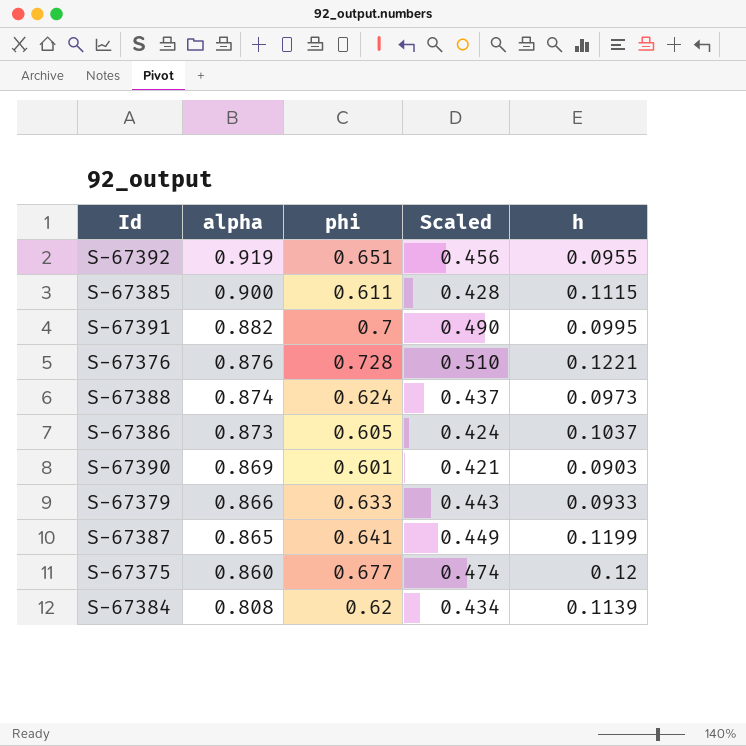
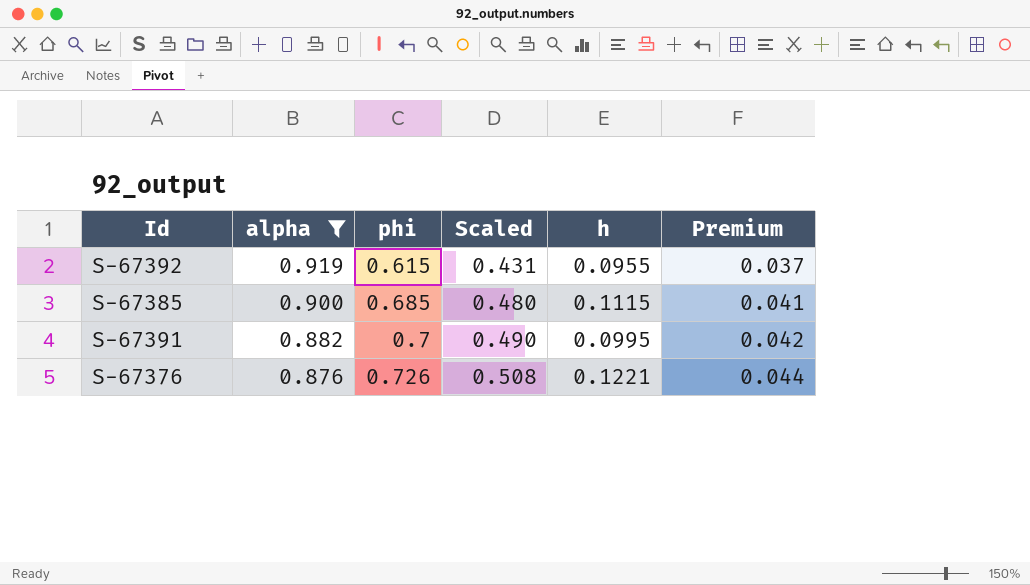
filter: none -> alpha >= 0.876
column Premium | formula: none -> [phi] * 0.06
S-67392 | phi: 0.651 -> 0.615
S-67392 | Scaled: 0.456 -> 0.431
S-67385 | phi: 0.611 -> 0.685
S-67385 | Scaled: 0.428 -> 0.480
S-67376 | phi: 0.728 -> 0.726
S-67376 | Scaled: 0.510 -> 0.508

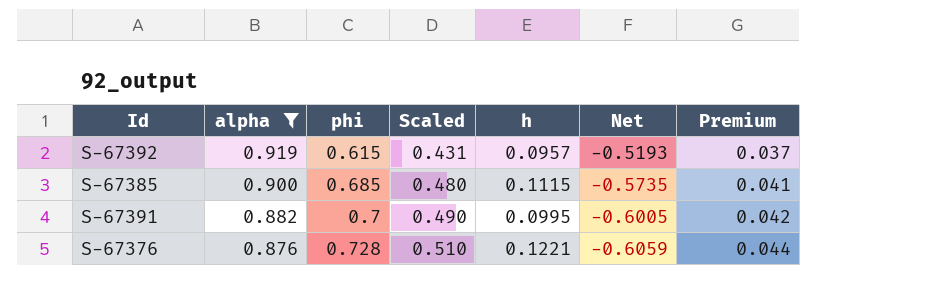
column Net | formula: none -> [h] - [phi]
S-67392 | h: 0.0955 -> 0.0957
S-67376 | phi: 0.726 -> 0.728
S-67376 | Scaled: 0.508 -> 0.510

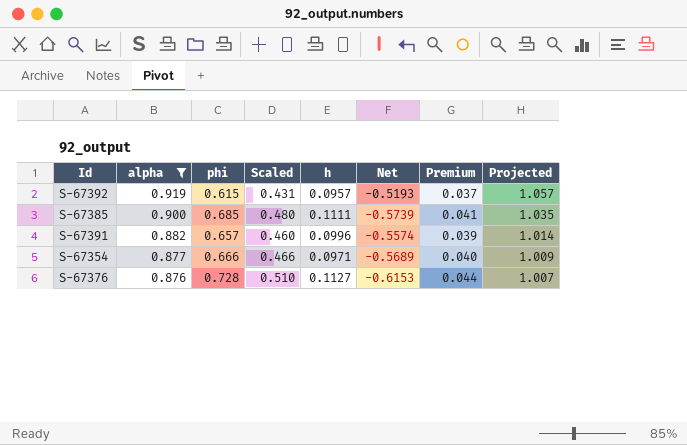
column Projected | formula: none -> [alpha] * 1.15
S-67385 | h: 0.1115 -> 0.1111
S-67385 | Net: -0.5735 -> -0.5739
S-67391 | phi: 0.7 -> 0.657
S-67391 | Scaled: 0.490 -> 0.460
S-67391 | h: 0.0995 -> 0.0996
S-67391 | Net: -0.6005 -> -0.5574
S-67391 | Premium: 0.042 -> 0.039
row S-67354: none -> 0.877 | 0.666 | 0.466 | 0.0971 | -0.5689 | 0.040 | 1.009
S-67376 | h: 0.1221 -> 0.1127
S-67376 | Net: -0.6059 -> -0.6153

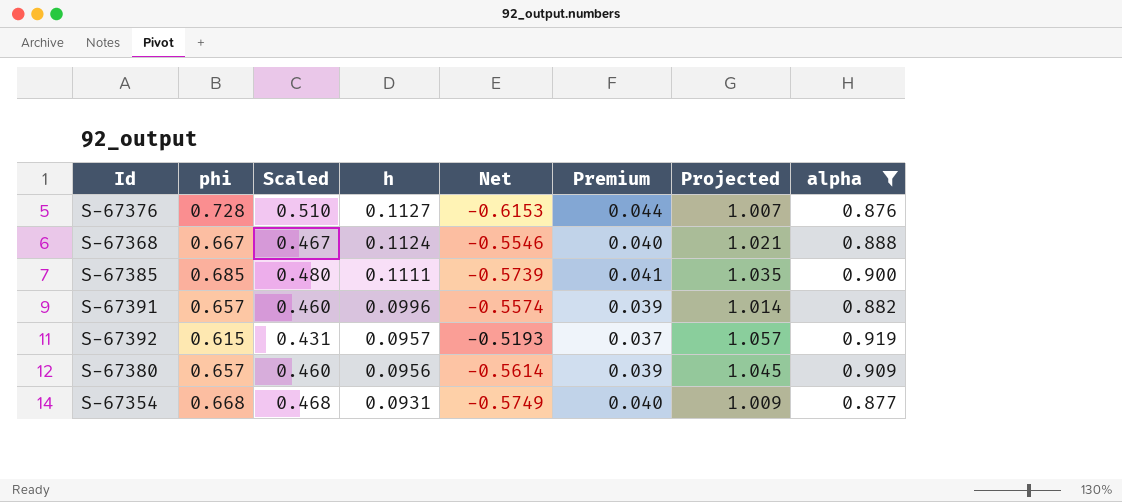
row order: alpha descending -> h descending
column alpha | position: 2 -> 8
row S-67368: none -> 0.667 | 0.467 | 0.1124 | -0.5546 | 0.040 | 1.021 | 0.888
row S-67380: none -> 0.657 | 0.460 | 0.0956 | -0.5614 | 0.039 | 1.045 | 0.909
S-67354 | phi: 0.666 -> 0.668
S-67354 | Scaled: 0.466 -> 0.468
S-67354 | h: 0.0971 -> 0.0931
S-67354 | Net: -0.5689 -> -0.5749

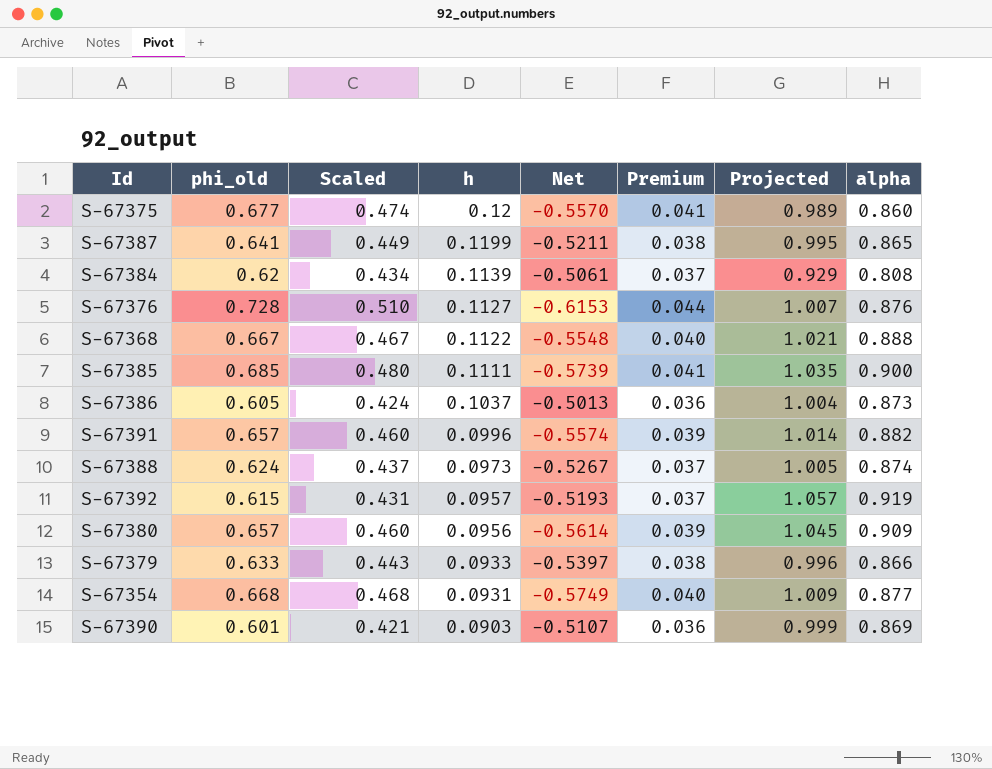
filter: alpha >= 0.876 -> none
column name: phi -> phi_old
S-67368 | h: 0.1124 -> 0.1122
S-67368 | Net: -0.5546 -> -0.5548

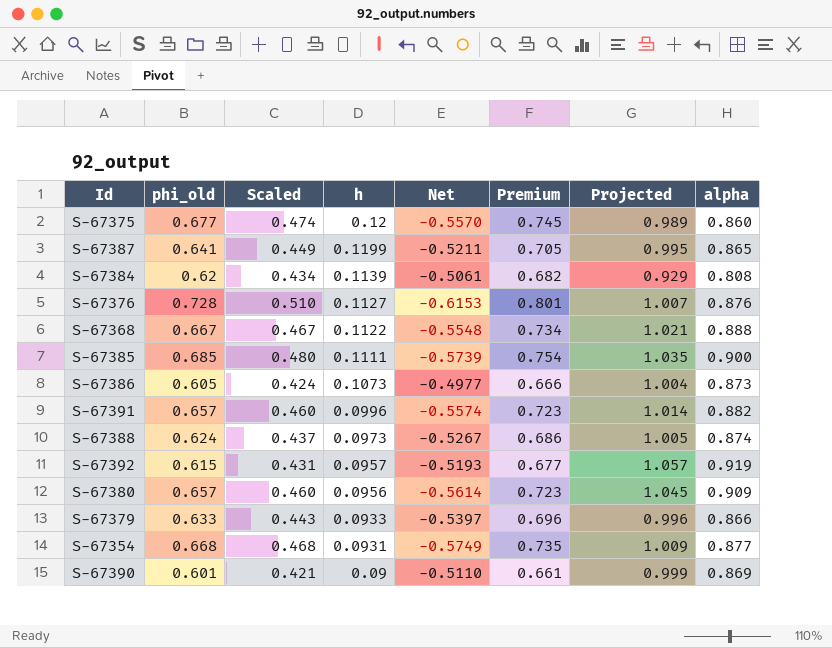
column Premium | formula: [phi_old] * 0.06 -> [phi_old] * 1.1
S-67386 | h: 0.1037 -> 0.1073
S-67386 | Net: -0.5013 -> -0.4977
S-67390 | h: 0.0903 -> 0.09
S-67390 | Net: -0.5107 -> -0.5110

